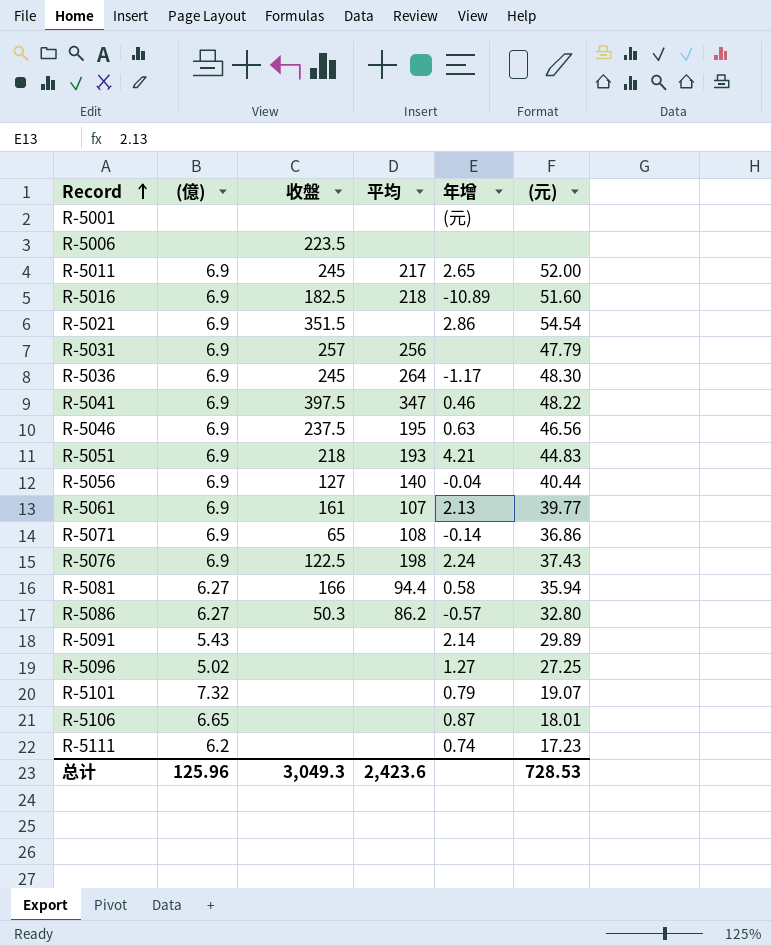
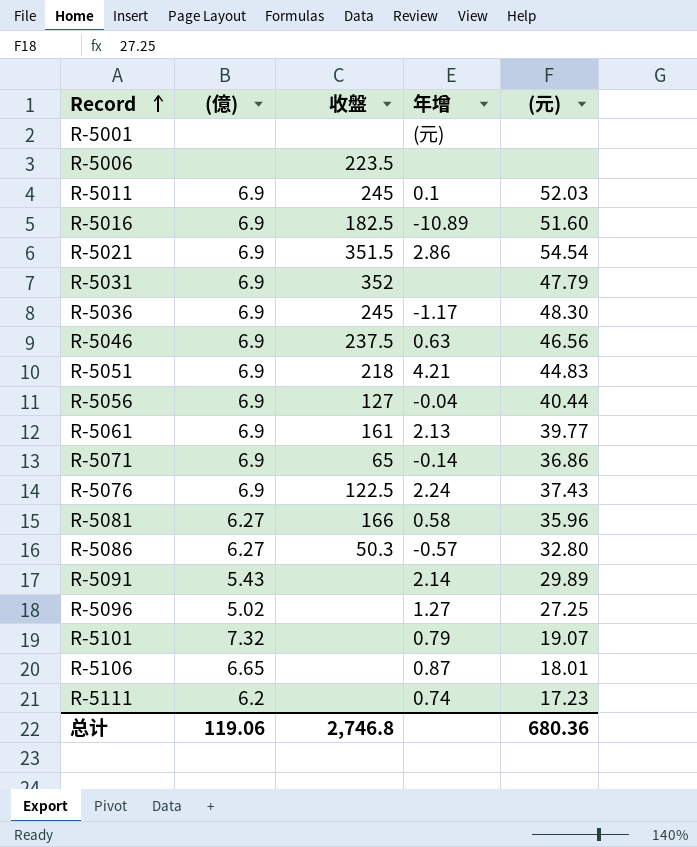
column 平均 | position: 4 -> none
row R-5041: 6.9 | 397.5 | 347 | 0.46 | 48.22 -> none
R-5011 | 年增: 2.65 -> 0.1
R-5011 | (元): 52.00 -> 52.03
R-5031 | 收盤: 257 -> 352
R-5081 | (元): 35.94 -> 35.96
总计 | (億): 125.96 -> 119.06
总计 | 收盤: 3,049.3 -> 2,746.8
总计 | (元): 728.53 -> 680.36

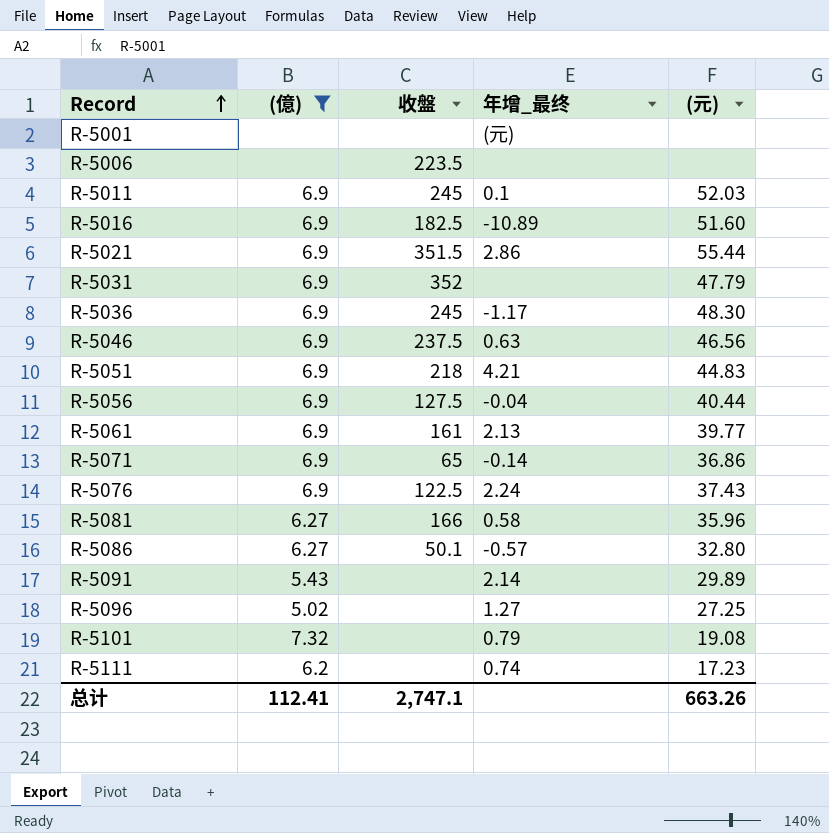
filter: none -> (億) != 6.65
column name: 年增 -> 年增_最终
R-5021 | (元): 54.54 -> 55.44
R-5056 | 收盤: 127 -> 127.5
R-5086 | 收盤: 50.3 -> 50.1
R-5101 | (元): 19.07 -> 19.08
总计 | (億): 119.06 -> 112.41
总计 | 收盤: 2,746.8 -> 2,747.1
总计 | (元): 680.36 -> 663.26

